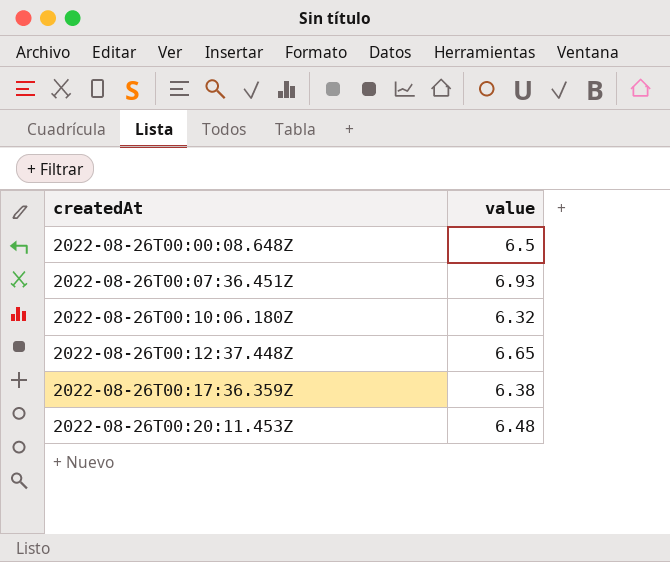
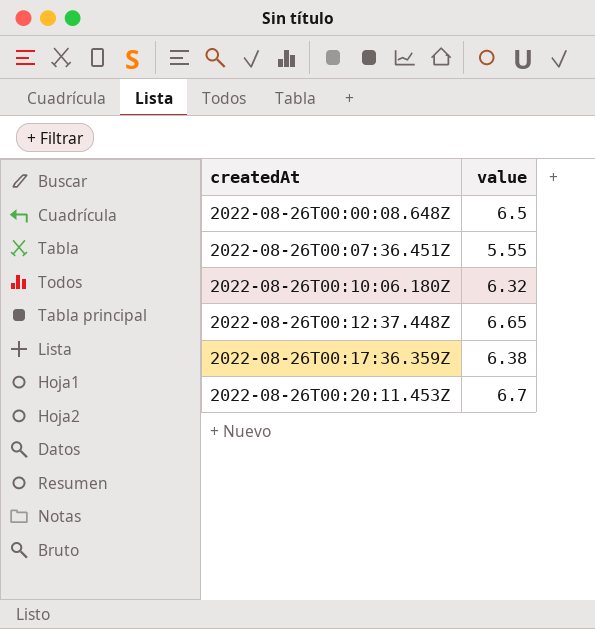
2022-08-26T00:07:36.451Z | value: 6.93 -> 5.55
2022-08-26T00:20:11.453Z | value: 6.48 -> 6.7

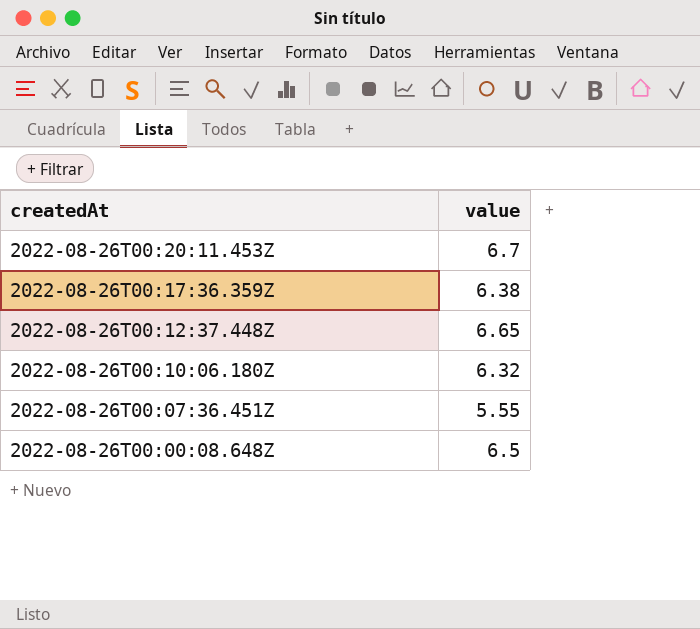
row order: createdAt ascending -> createdAt descending

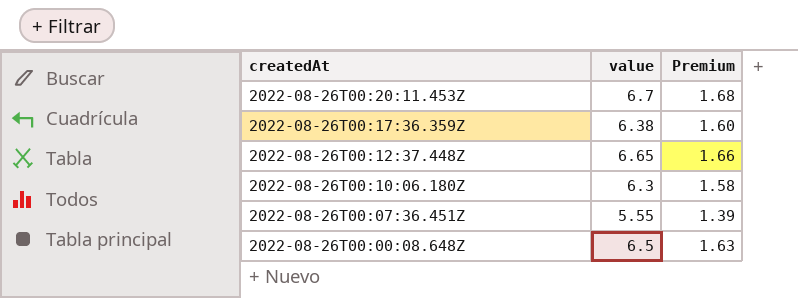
column Premium | formula: none -> [value] * 0.25
2022-08-26T00:10:06.180Z | value: 6.32 -> 6.3

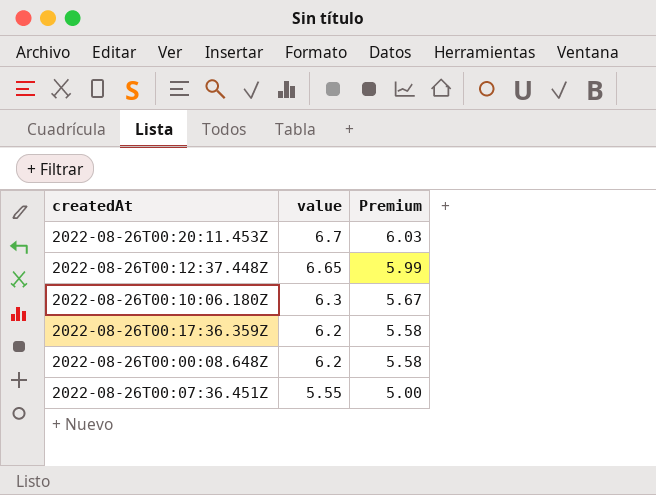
row order: createdAt descending -> value descending
column Premium | formula: [value] * 0.25 -> [value] * 0.9
2022-08-26T00:17:36.359Z | value: 6.38 -> 6.2
2022-08-26T00:00:08.648Z | value: 6.5 -> 6.2

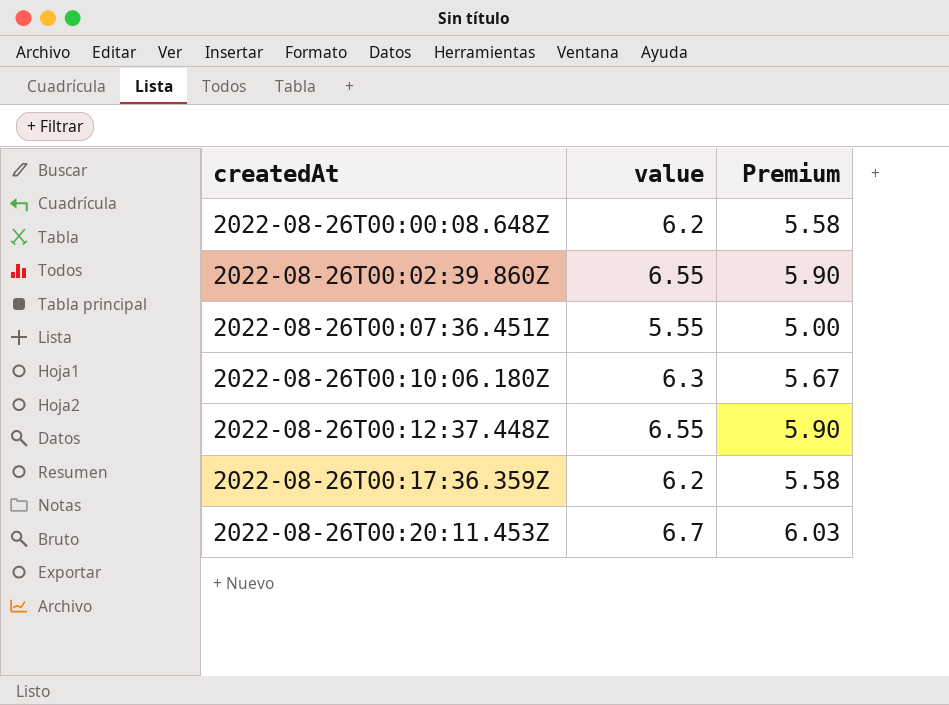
row order: value descending -> createdAt ascending
row 2022-08-26T00:02:39.860Z: none -> 6.55 | 5.90
2022-08-26T00:12:37.448Z | value: 6.65 -> 6.55
2022-08-26T00:12:37.448Z | Premium: 5.99 -> 5.90

